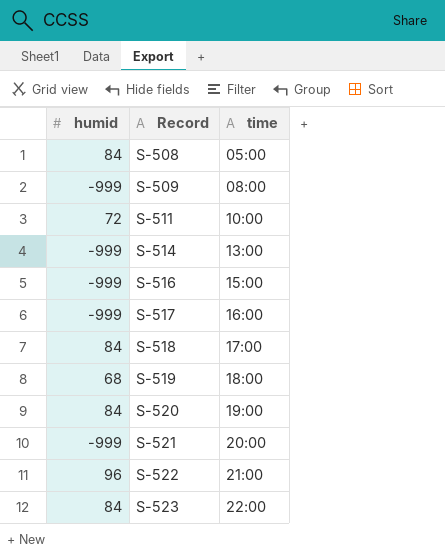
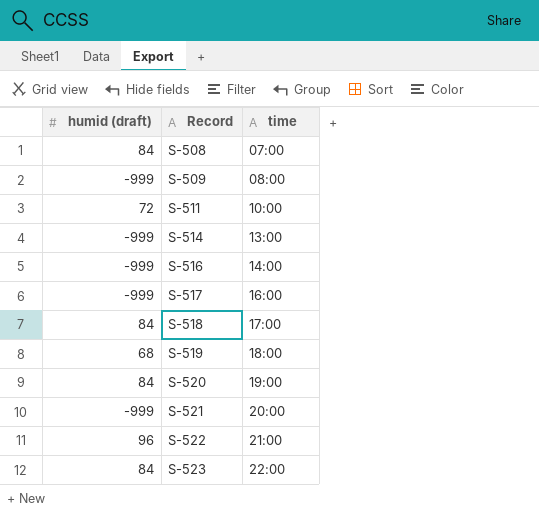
column name: humid -> humid (draft)
S-508 | time: 05:00 -> 07:00
S-516 | time: 15:00 -> 14:00

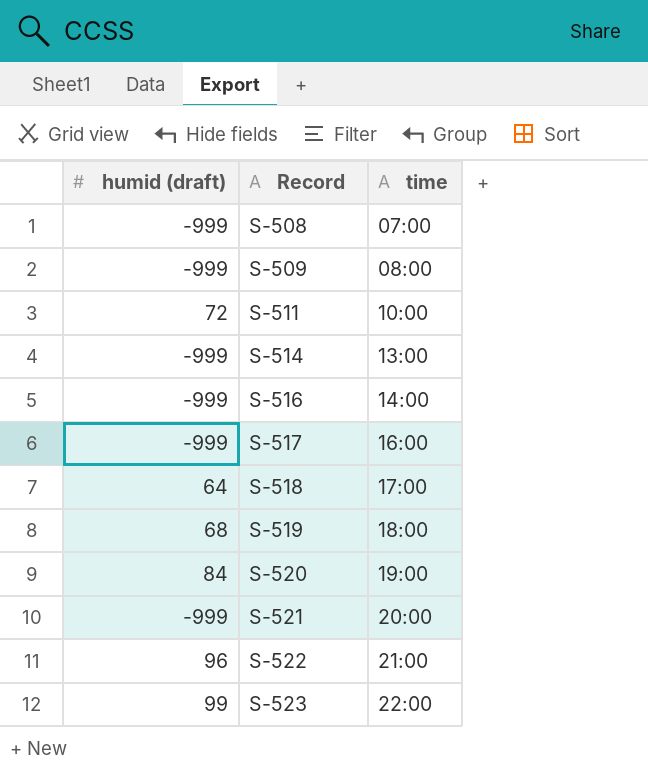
S-508 | humid (draft): 84 -> -999
S-518 | humid (draft): 84 -> 64
S-523 | humid (draft): 84 -> 99

